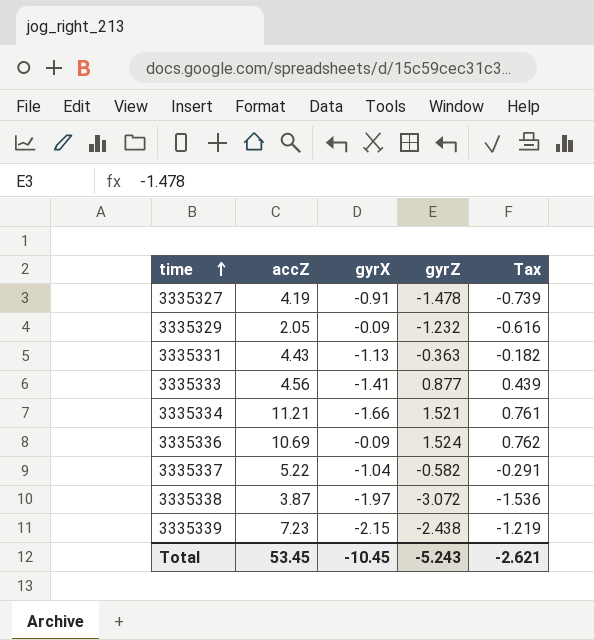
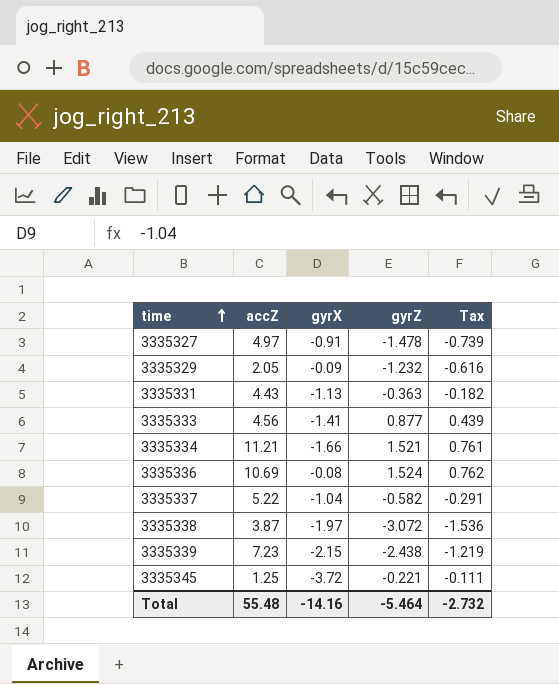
3335327 | accZ: 4.19 -> 4.97
3335336 | gyrX: -0.09 -> -0.08
row 3335345: none -> 1.25 | -3.72 | -0.221 | -0.111
Total | accZ: 53.45 -> 55.48
Total | gyrX: -10.45 -> -14.16
Total | gyrZ: -5.243 -> -5.464
Total | Tax: -2.621 -> -2.732

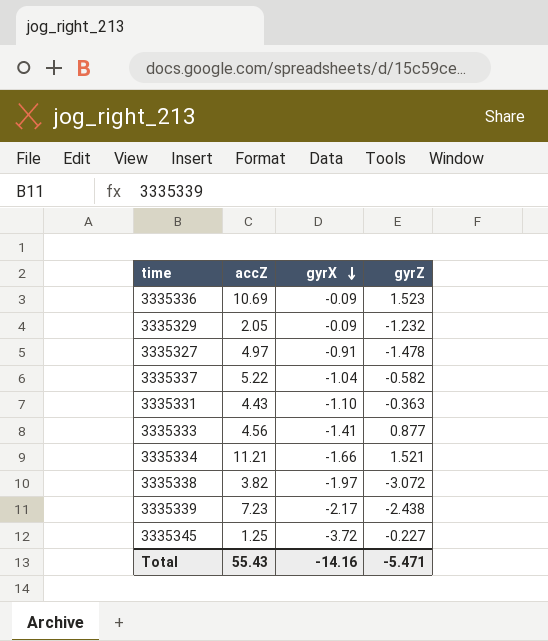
row order: time ascending -> gyrX descending
column Tax | formula: [gyrZ] * 0.5 -> none
3335336 | gyrX: -0.08 -> -0.09
3335336 | gyrZ: 1.524 -> 1.523
3335331 | gyrX: -1.13 -> -1.10
3335338 | accZ: 3.87 -> 3.82
3335339 | gyrX: -2.15 -> -2.17
3335345 | gyrZ: -0.221 -> -0.227
Total | accZ: 55.48 -> 55.43
Total | gyrZ: -5.464 -> -5.471

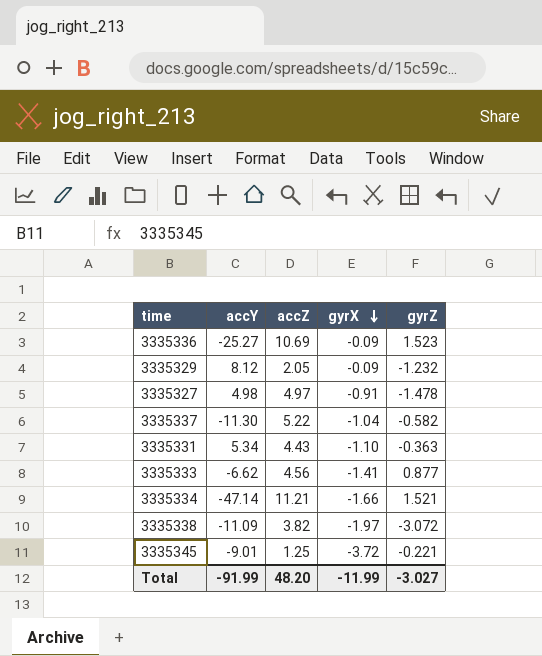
column accY | position: none -> 2
row 3335339: 7.23 | -2.17 | -2.438 -> none
3335345 | gyrZ: -0.227 -> -0.221
Total | accZ: 55.43 -> 48.20
Total | gyrX: -14.16 -> -11.99
Total | gyrZ: -5.471 -> -3.027

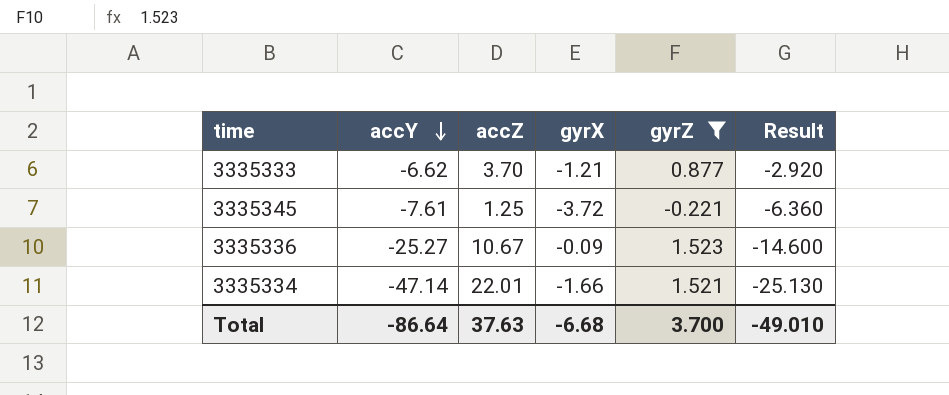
filter: none -> gyrZ >= -0.221
row order: gyrX descending -> accY descending
column Result | formula: none -> [accY] + [accZ]
3335333 | accZ: 4.56 -> 3.70
3335333 | gyrX: -1.41 -> -1.21
3335345 | accY: -9.01 -> -7.61
3335336 | accZ: 10.69 -> 10.67
3335334 | accZ: 11.21 -> 22.01
Total | accY: -91.99 -> -86.64
Total | accZ: 48.20 -> 37.63
Total | gyrX: -11.99 -> -6.68
Total | gyrZ: -3.027 -> 3.700

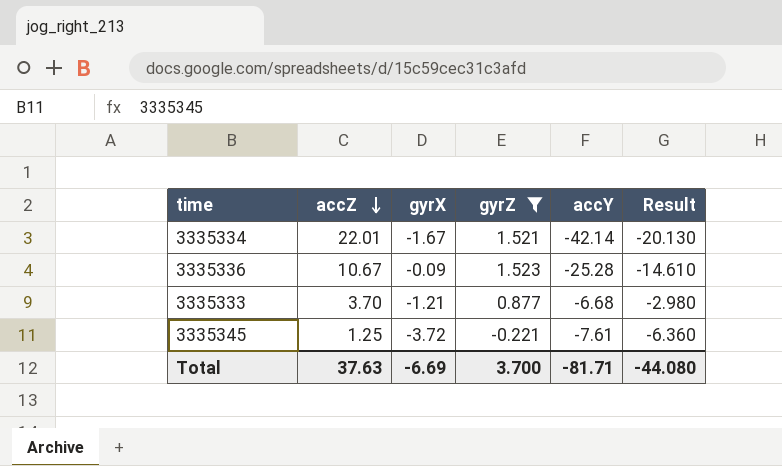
row order: accY descending -> accZ descending
column accY | position: 2 -> 5
3335334 | gyrX: -1.66 -> -1.67
3335334 | accY: -47.14 -> -42.14
3335334 | Result: -25.130 -> -20.130
3335336 | accY: -25.27 -> -25.28
3335336 | Result: -14.600 -> -14.610
3335333 | accY: -6.62 -> -6.68
3335333 | Result: -2.920 -> -2.980
Total | gyrX: -6.68 -> -6.69
Total | accY: -86.64 -> -81.71
Total | Result: -49.010 -> -44.080

